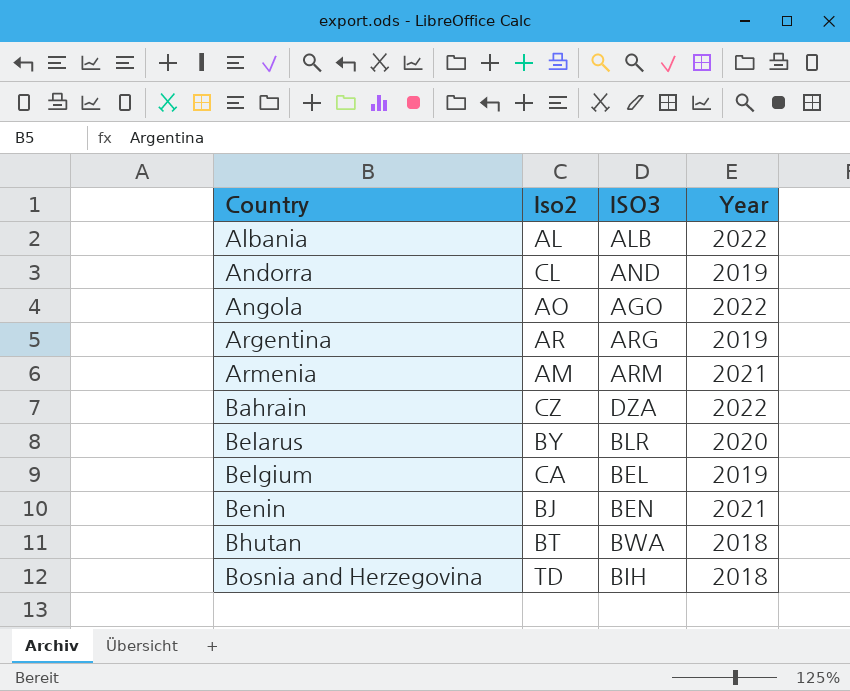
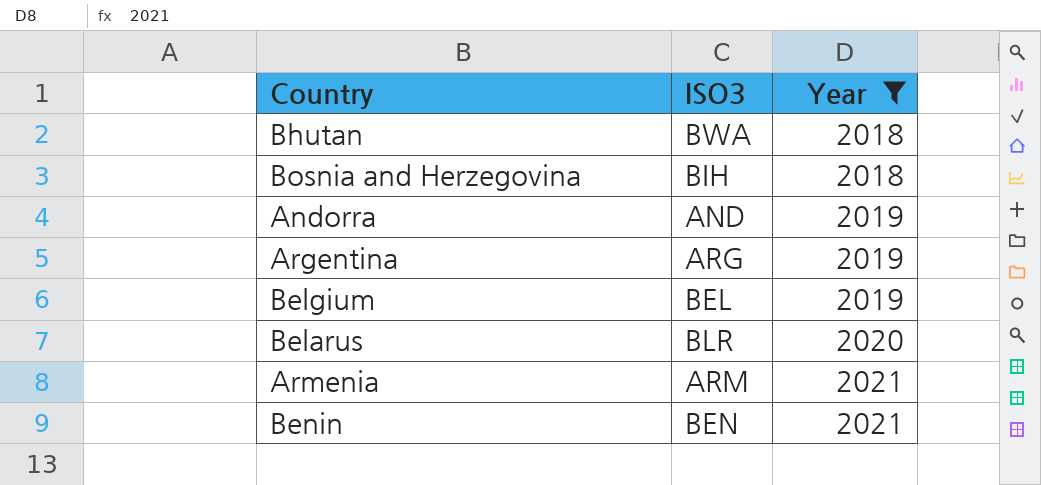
filter: none -> Year != 2022
row order: Country ascending -> Year ascending
column Iso2 | position: 2 -> none

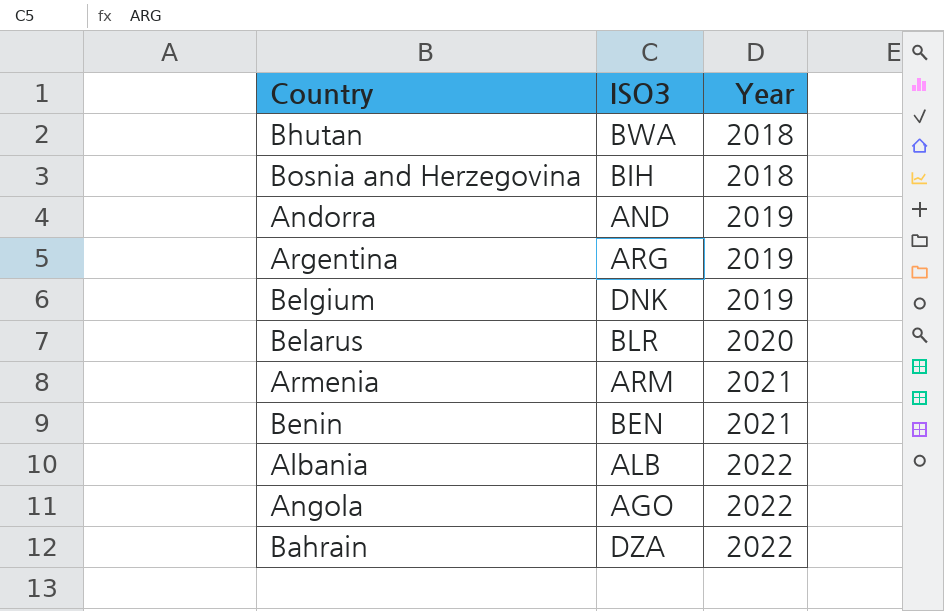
filter: Year != 2022 -> none
Belgium | ISO3: BEL -> DNK

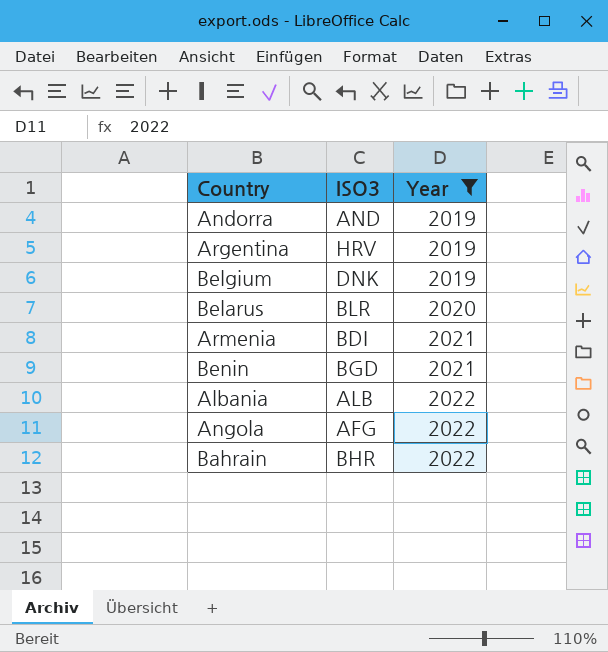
filter: none -> Year != 2018
Argentina | ISO3: ARG -> HRV
Armenia | ISO3: ARM -> BDI
Benin | ISO3: BEN -> BGD
Angola | ISO3: AGO -> AFG
Bahrain | ISO3: DZA -> BHR

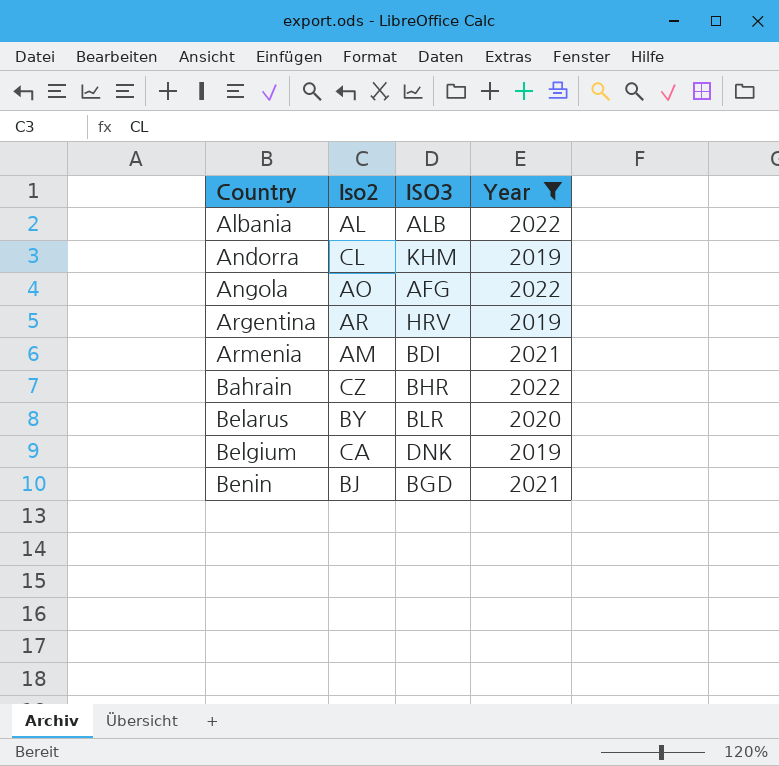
row order: Year ascending -> Country ascending
column Iso2 | position: none -> 2
Andorra | ISO3: AND -> KHM

